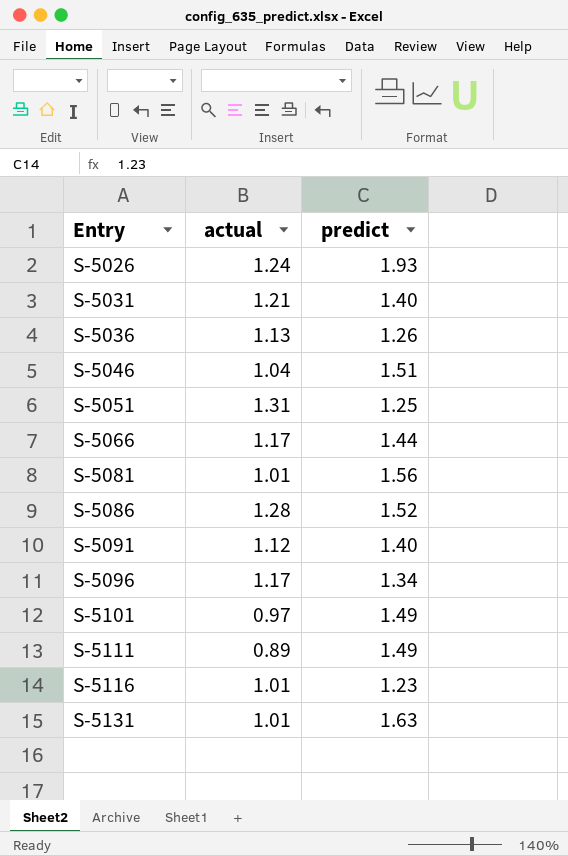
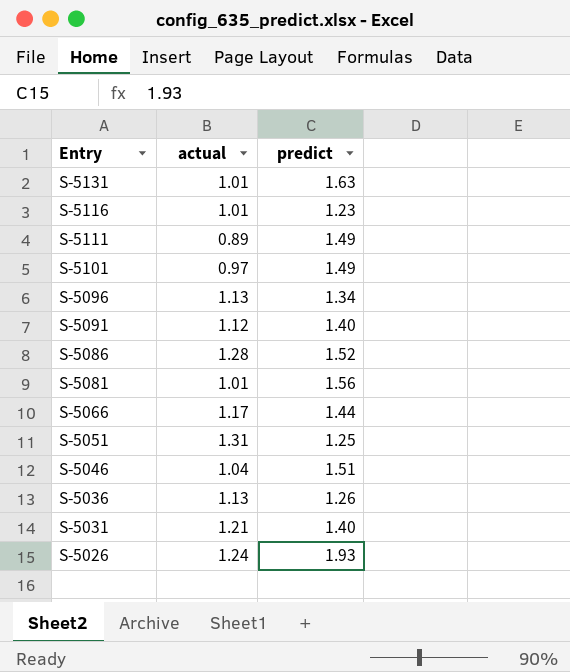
row order: Entry ascending -> Entry descending
S-5096 | actual: 1.17 -> 1.13

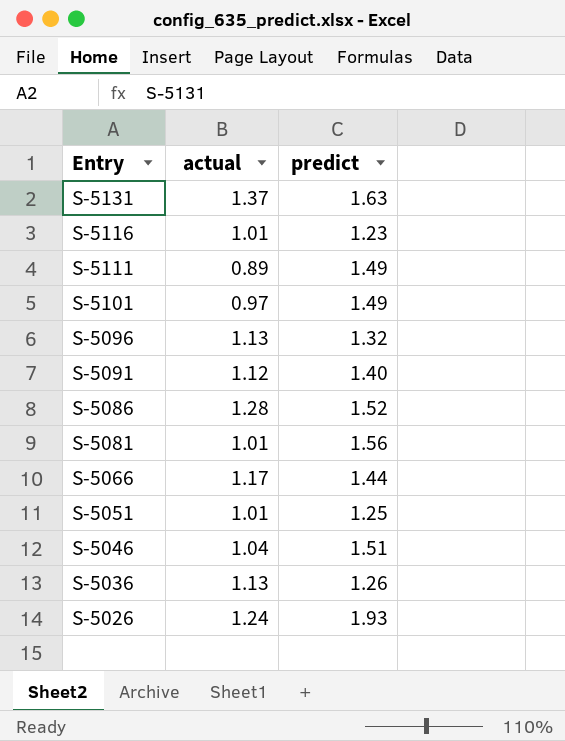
row S-5031: 1.21 | 1.40 -> none
S-5131 | actual: 1.01 -> 1.37
S-5096 | predict: 1.34 -> 1.32
S-5051 | actual: 1.31 -> 1.01

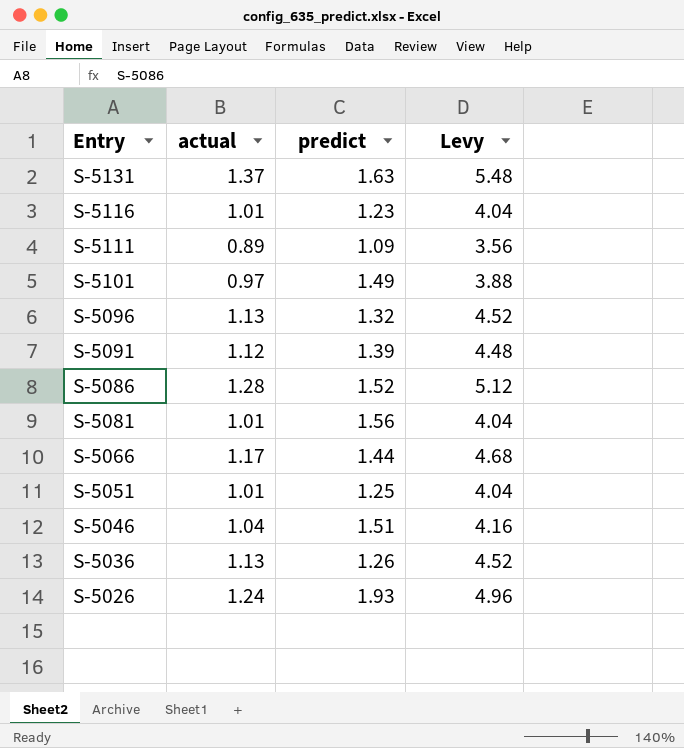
column Levy | formula: none -> [actual] * 4
S-5111 | predict: 1.49 -> 1.09
S-5091 | predict: 1.40 -> 1.39

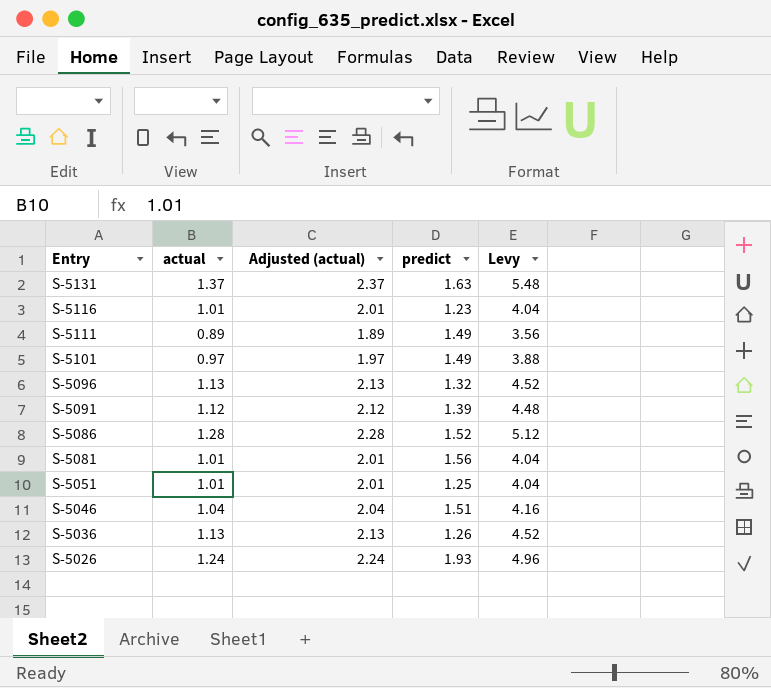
column Adjusted (actual) | formula: none -> [actual] + 1
row S-5066: 1.17 | 1.44 | 4.68 -> none
S-5111 | predict: 1.09 -> 1.49

